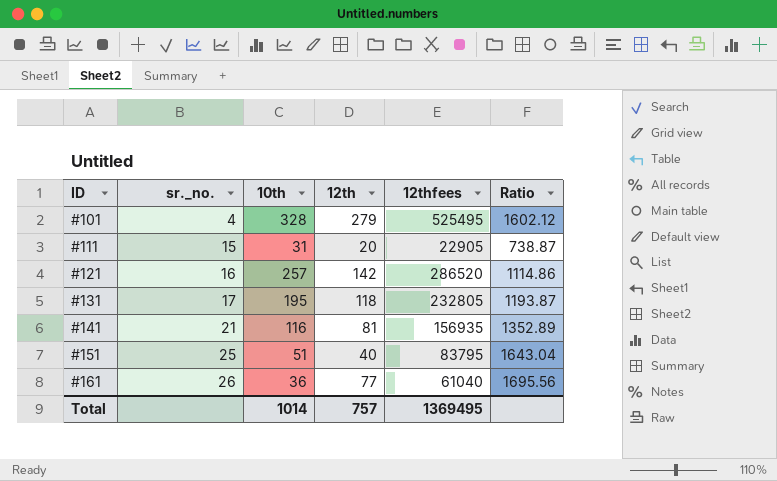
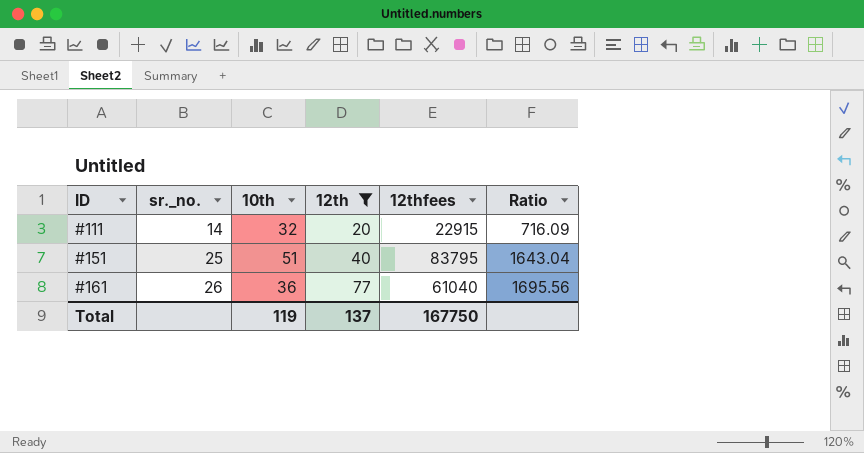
filter: none -> 12th <= 77
#111 | sr._no.: 15 -> 14
#111 | 10th: 31 -> 32
#111 | 12thfees: 22905 -> 22915
#111 | Ratio: 738.87 -> 716.09
Total | 10th: 1014 -> 119
Total | 12th: 757 -> 137
Total | 12thfees: 1369495 -> 167750

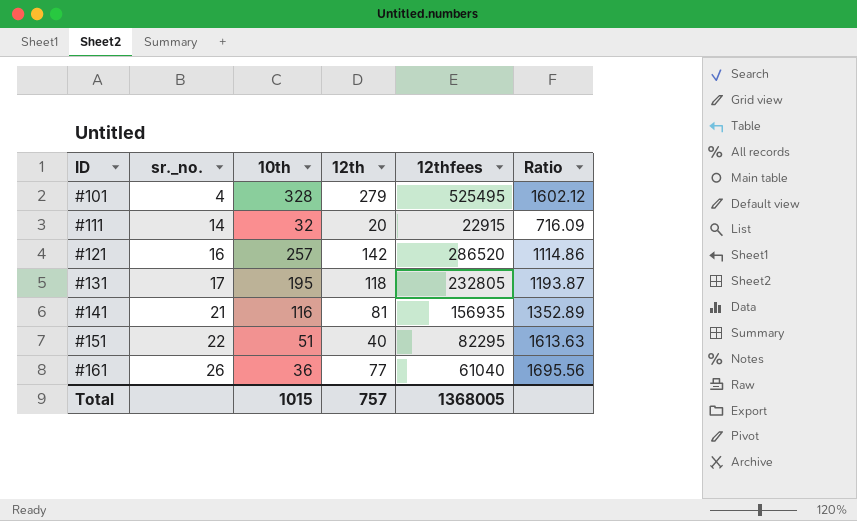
filter: 12th <= 77 -> none
#151 | sr._no.: 25 -> 22
#151 | 12thfees: 83795 -> 82295
#151 | Ratio: 1643.04 -> 1613.63
Total | 10th: 119 -> 1015
Total | 12th: 137 -> 757
Total | 12thfees: 167750 -> 1368005

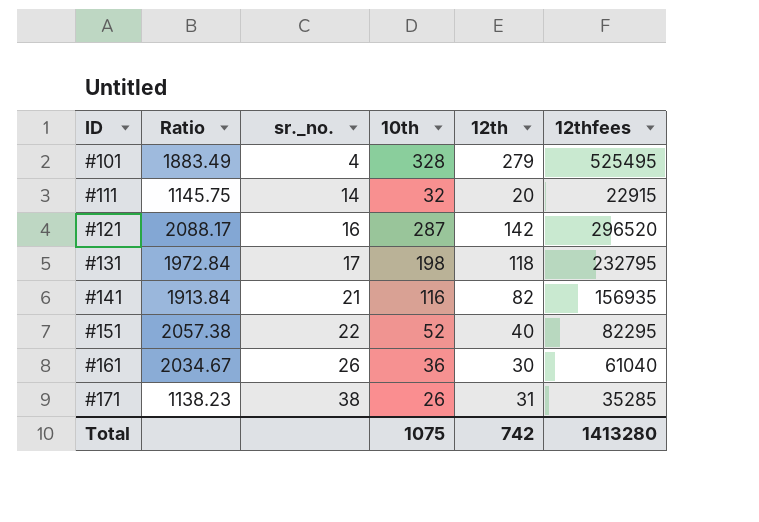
column Ratio | formula: [12thfees] / [10th] -> [12thfees] / [12th]
column Ratio | position: 6 -> 2
#121 | 10th: 257 -> 287
#121 | 12thfees: 286520 -> 296520
#131 | 10th: 195 -> 198
#131 | 12thfees: 232805 -> 232795
#141 | 12th: 81 -> 82
#151 | 10th: 51 -> 52
#161 | 12th: 77 -> 30
row #171: none -> 1138.23 | 38 | 26 | 31 | 35285
Total | 10th: 1015 -> 1075
Total | 12th: 757 -> 742
Total | 12thfees: 1368005 -> 1413280

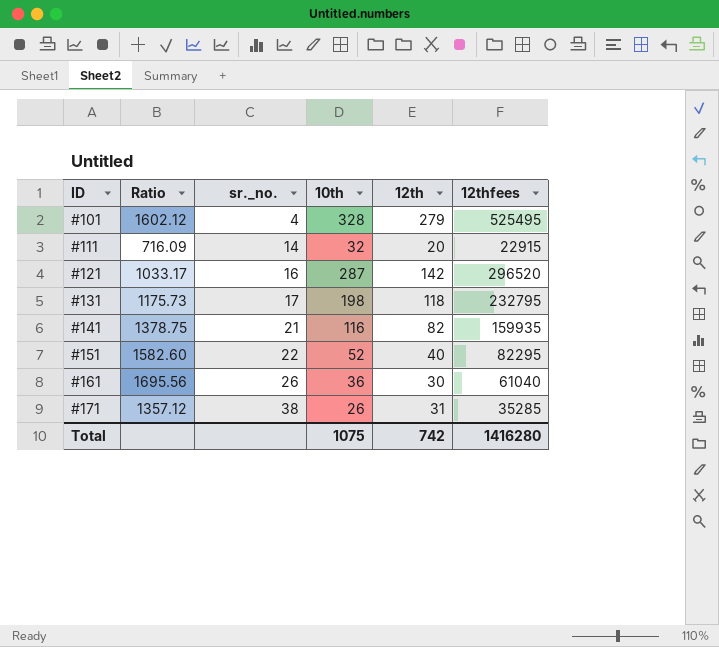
column Ratio | formula: [12thfees] / [12th] -> [12thfees] / [10th]
#141 | 12thfees: 156935 -> 159935
Total | 12thfees: 1413280 -> 1416280

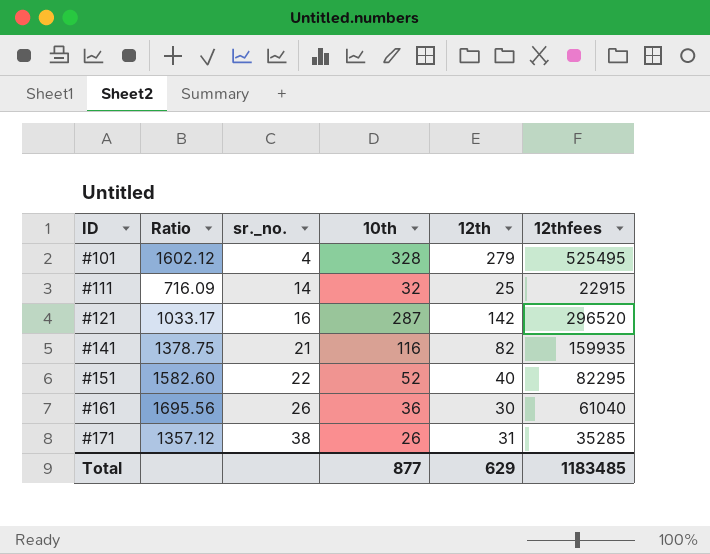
row #131: 1175.73 | 17 | 198 | 118 | 232795 -> none
#111 | 12th: 20 -> 25
Total | 10th: 1075 -> 877
Total | 12th: 742 -> 629
Total | 12thfees: 1416280 -> 1183485

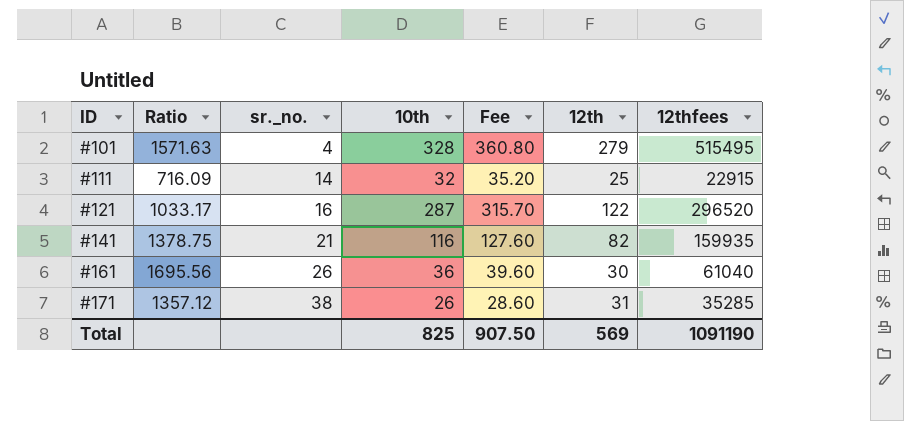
column Fee | formula: none -> [10th] * 1.1
row #151: 1582.60 | 22 | 52 | 40 | 82295 -> none
#101 | Ratio: 1602.12 -> 1571.63
#101 | 12thfees: 525495 -> 515495
#121 | 12th: 142 -> 122
Total | 10th: 877 -> 825
Total | 12th: 629 -> 569
Total | 12thfees: 1183485 -> 1091190

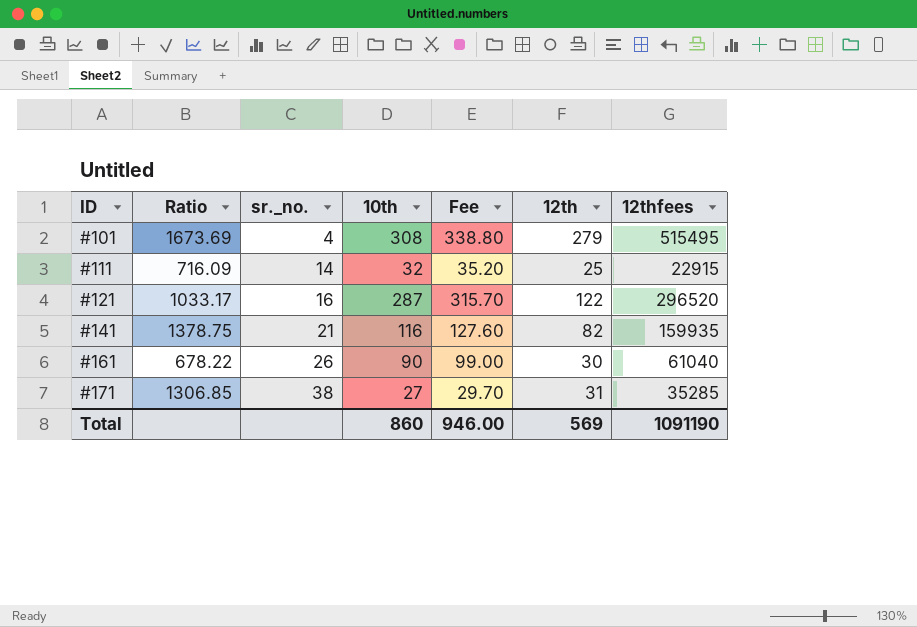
#101 | Ratio: 1571.63 -> 1673.69
#101 | 10th: 328 -> 308
#101 | Fee: 360.80 -> 338.80
#161 | Ratio: 1695.56 -> 678.22
#161 | 10th: 36 -> 90
#161 | Fee: 39.60 -> 99.00
#171 | Ratio: 1357.12 -> 1306.85
#171 | 10th: 26 -> 27
#171 | Fee: 28.60 -> 29.70
Total | 10th: 825 -> 860
Total | Fee: 907.50 -> 946.00

